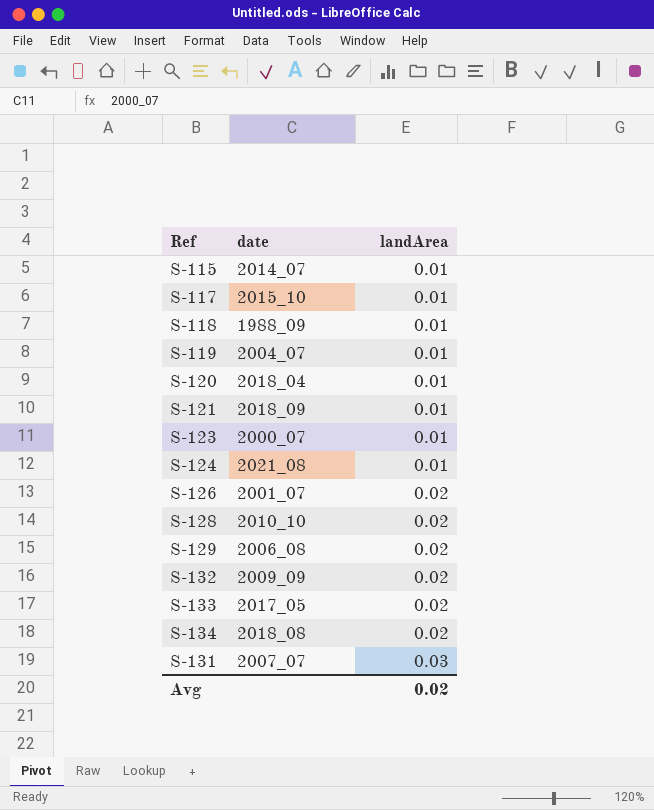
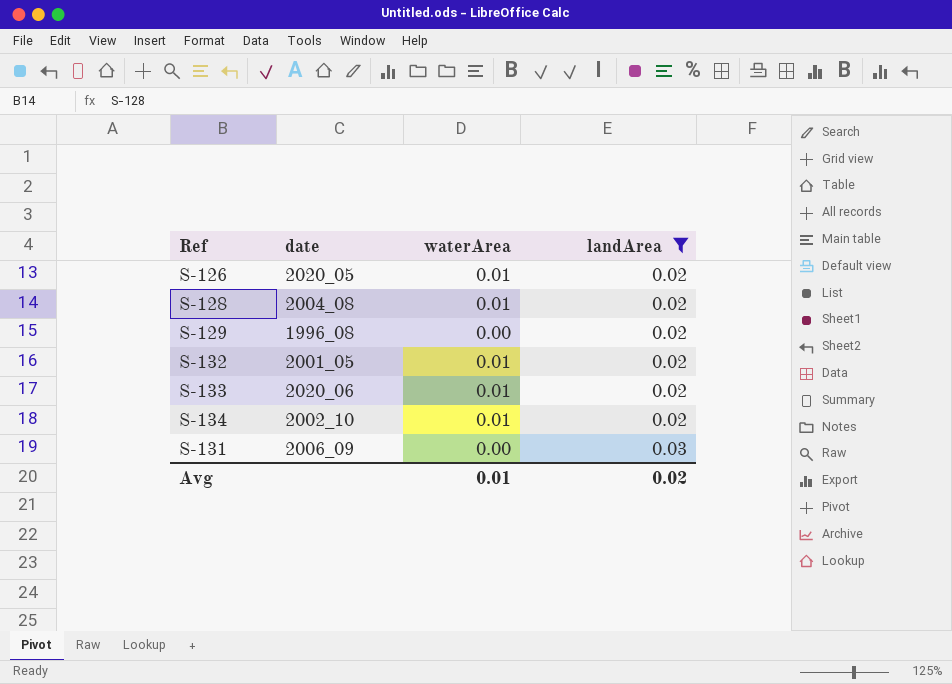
filter: none -> landArea != 0.01
column waterArea | position: none -> 3
S-126 | date: 2001_07 -> 2020_05
S-128 | date: 2010_10 -> 2004_08
S-129 | date: 2006_08 -> 1996_08
S-132 | date: 2009_09 -> 2001_05
S-133 | date: 2017_05 -> 2020_06
S-134 | date: 2018_08 -> 2002_10
S-131 | date: 2007_07 -> 2006_09

